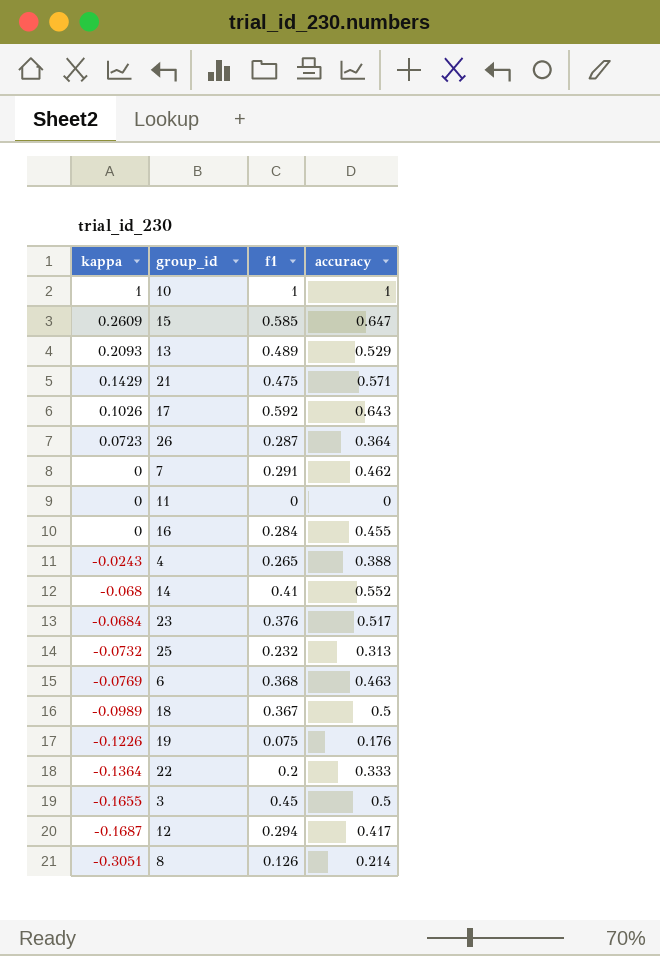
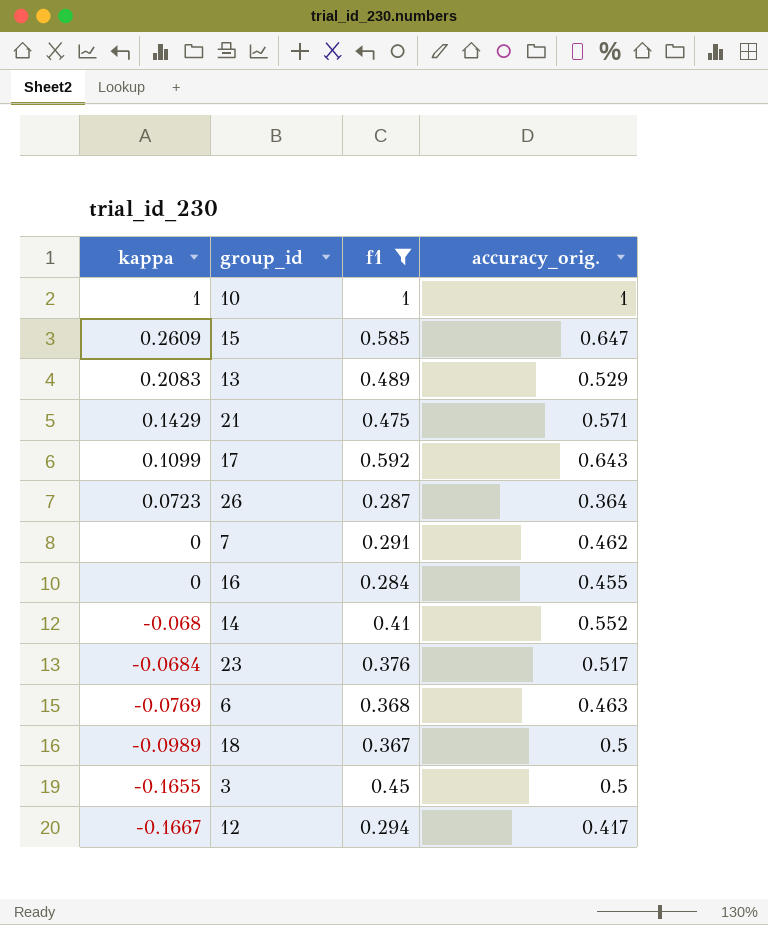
filter: none -> f1 >= 0.284
column name: accuracy -> accuracy_orig.
13 | kappa: 0.2093 -> 0.2083
17 | kappa: 0.1026 -> 0.1099
12 | kappa: -0.1687 -> -0.1667

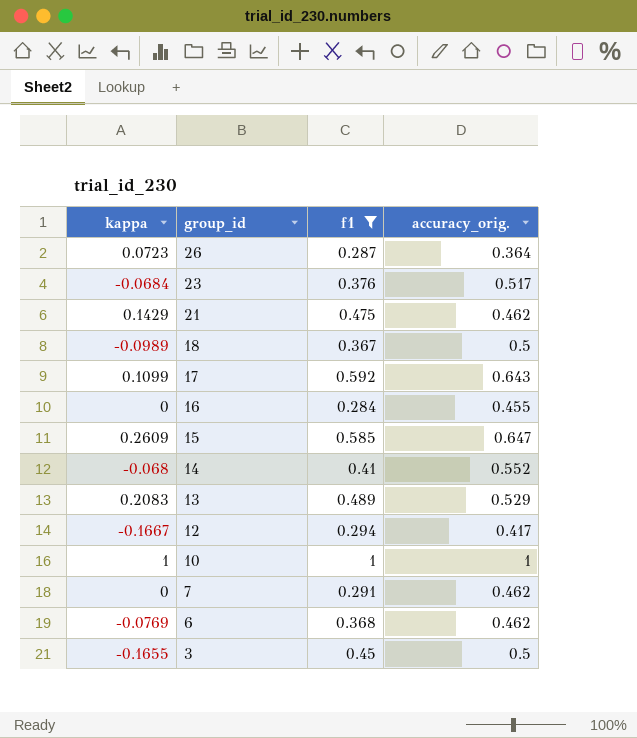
row order: kappa descending -> group_id descending
21 | accuracy_orig.: 0.571 -> 0.462
6 | accuracy_orig.: 0.463 -> 0.462

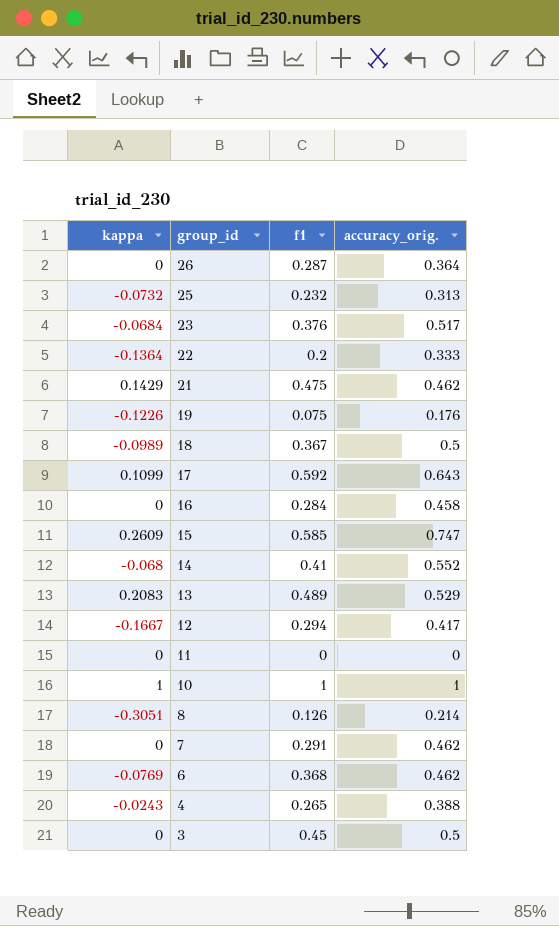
filter: f1 >= 0.284 -> none
26 | kappa: 0.0723 -> 0
16 | accuracy_orig.: 0.455 -> 0.458
15 | accuracy_orig.: 0.647 -> 0.747
3 | kappa: -0.1655 -> 0

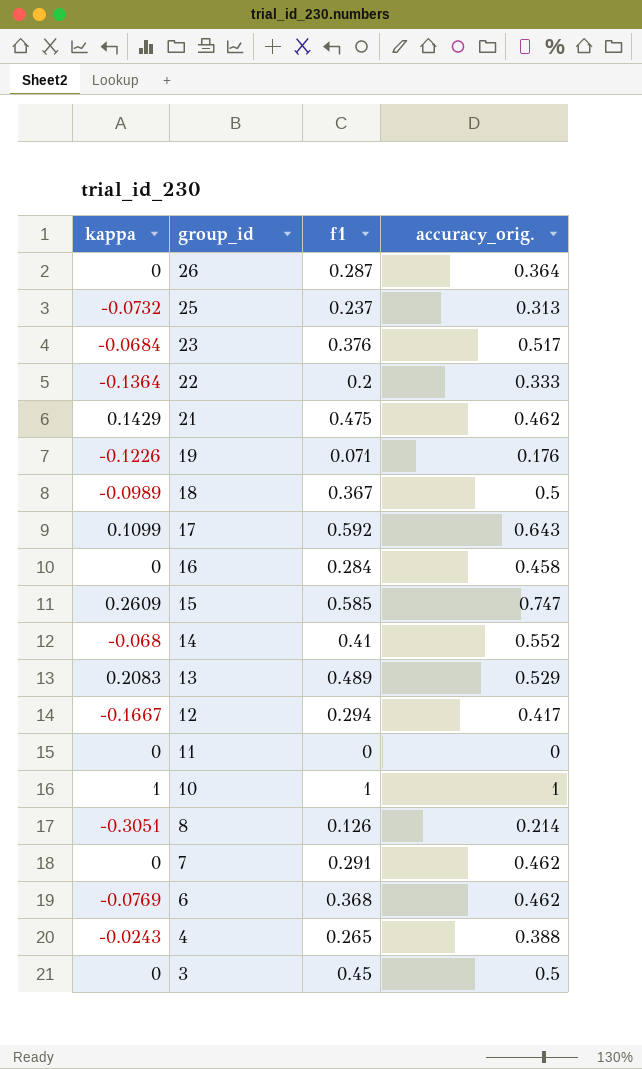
25 | f1: 0.232 -> 0.237
19 | f1: 0.075 -> 0.071

